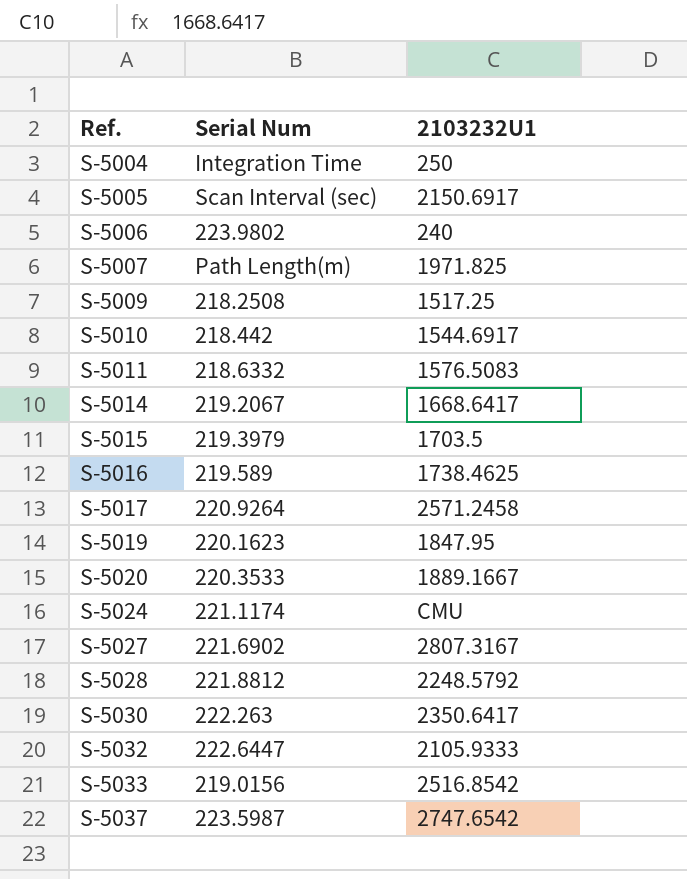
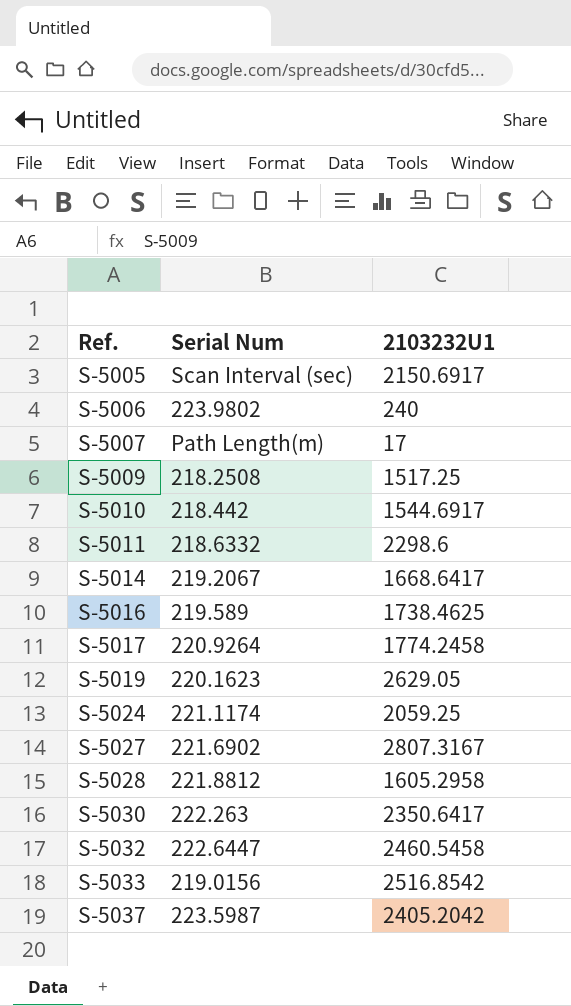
row S-5004: Integration Time | 250 -> none
row S-5015: 219.3979 | 1703.5 -> none
row S-5020: 220.3533 | 1889.1667 -> none
S-5007 | 2103232U1: 1971.825 -> 17
S-5011 | 2103232U1: 1576.5083 -> 2298.6
S-5017 | 2103232U1: 2571.2458 -> 1774.2458
S-5019 | 2103232U1: 1847.95 -> 2629.05
S-5024 | 2103232U1: CMU -> 2059.25
S-5028 | 2103232U1: 2248.5792 -> 1605.2958
S-5032 | 2103232U1: 2105.9333 -> 2460.5458
S-5037 | 2103232U1: 2747.6542 -> 2405.2042

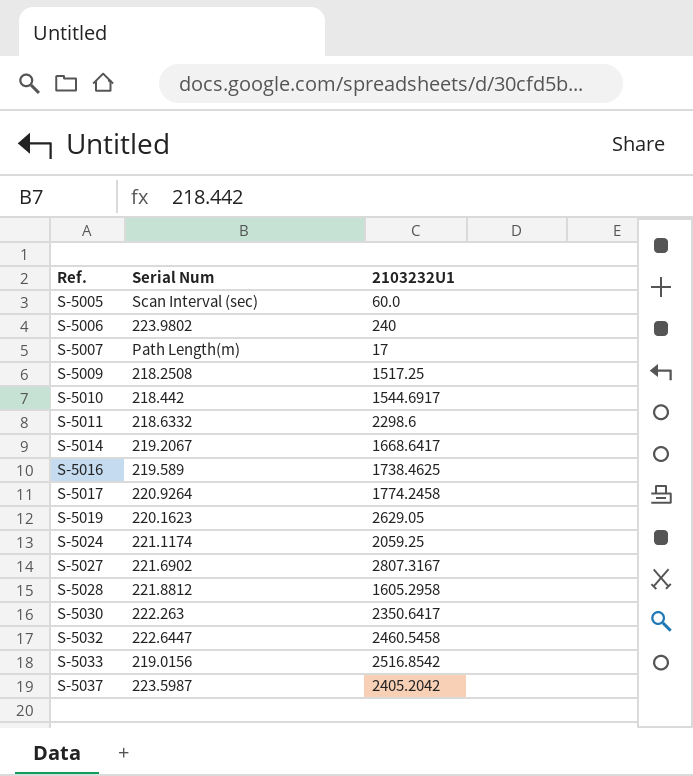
S-5005 | 2103232U1: 2150.6917 -> 60.0

